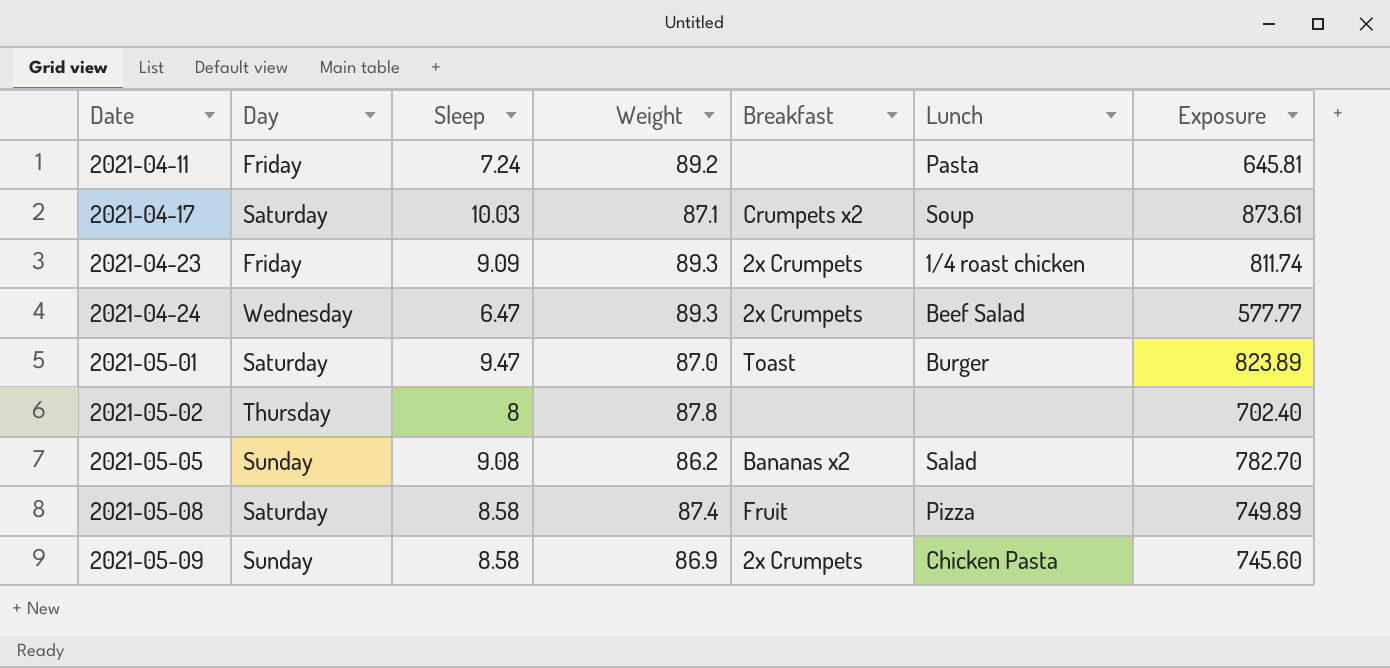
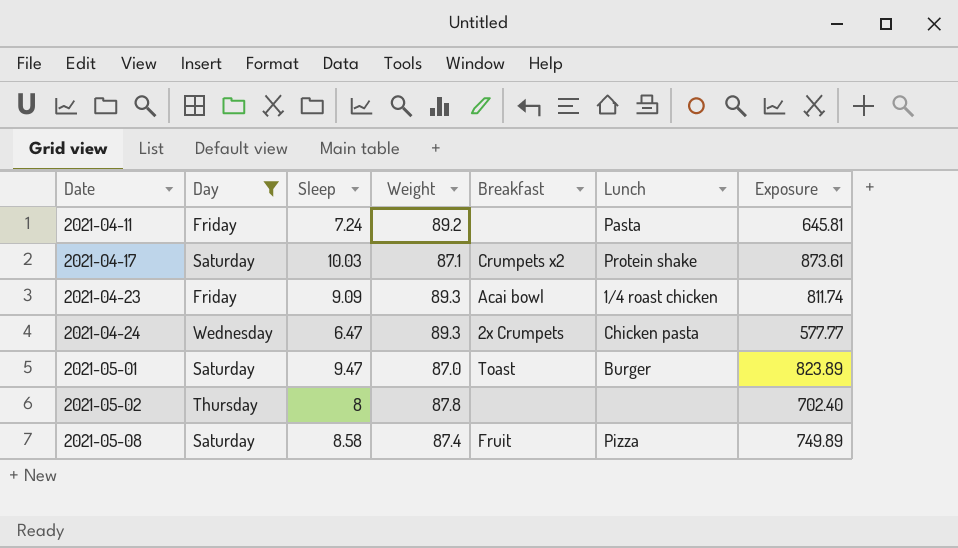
filter: none -> Day != Sunday
2021-04-17 | Lunch: Soup -> Protein shake
2021-04-23 | Breakfast: 2x Crumpets -> Acai bowl
2021-04-24 | Lunch: Beef Salad -> Chicken pasta

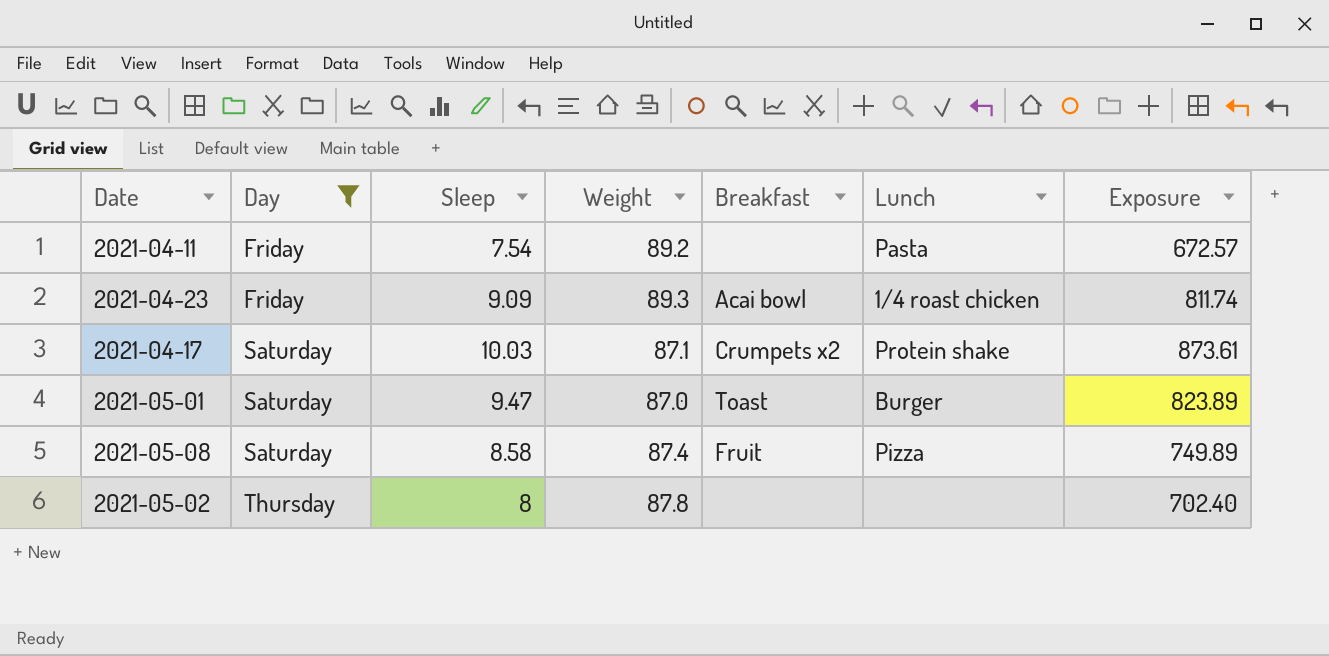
row order: Date ascending -> Day ascending
row 2021-04-24: Wednesday | 6.47 | 89.3 | 2x Crumpets | Chicken pasta | 577.77 -> none
2021-04-11 | Sleep: 7.24 -> 7.54
2021-04-11 | Exposure: 645.81 -> 672.57

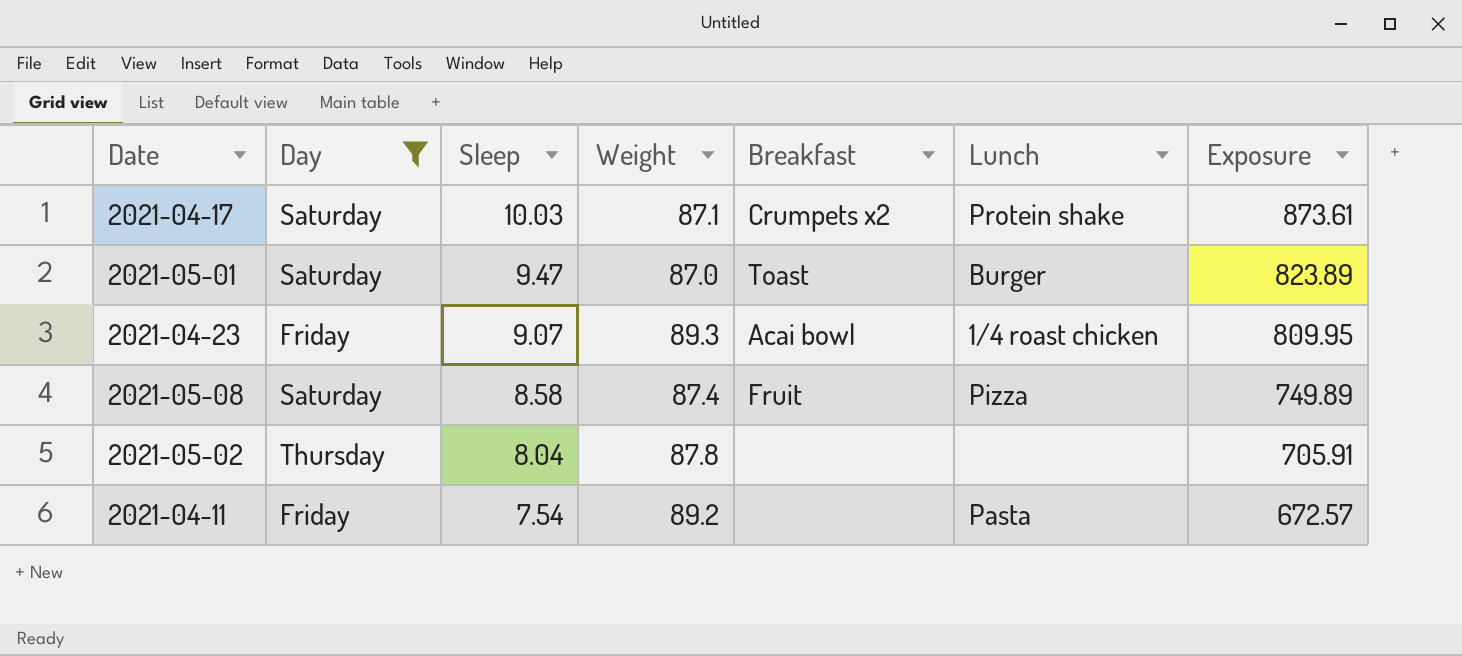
row order: Day ascending -> Sleep descending
2021-04-23 | Sleep: 9.09 -> 9.07
2021-04-23 | Exposure: 811.74 -> 809.95
2021-05-02 | Sleep: 8 -> 8.04
2021-05-02 | Exposure: 702.40 -> 705.91

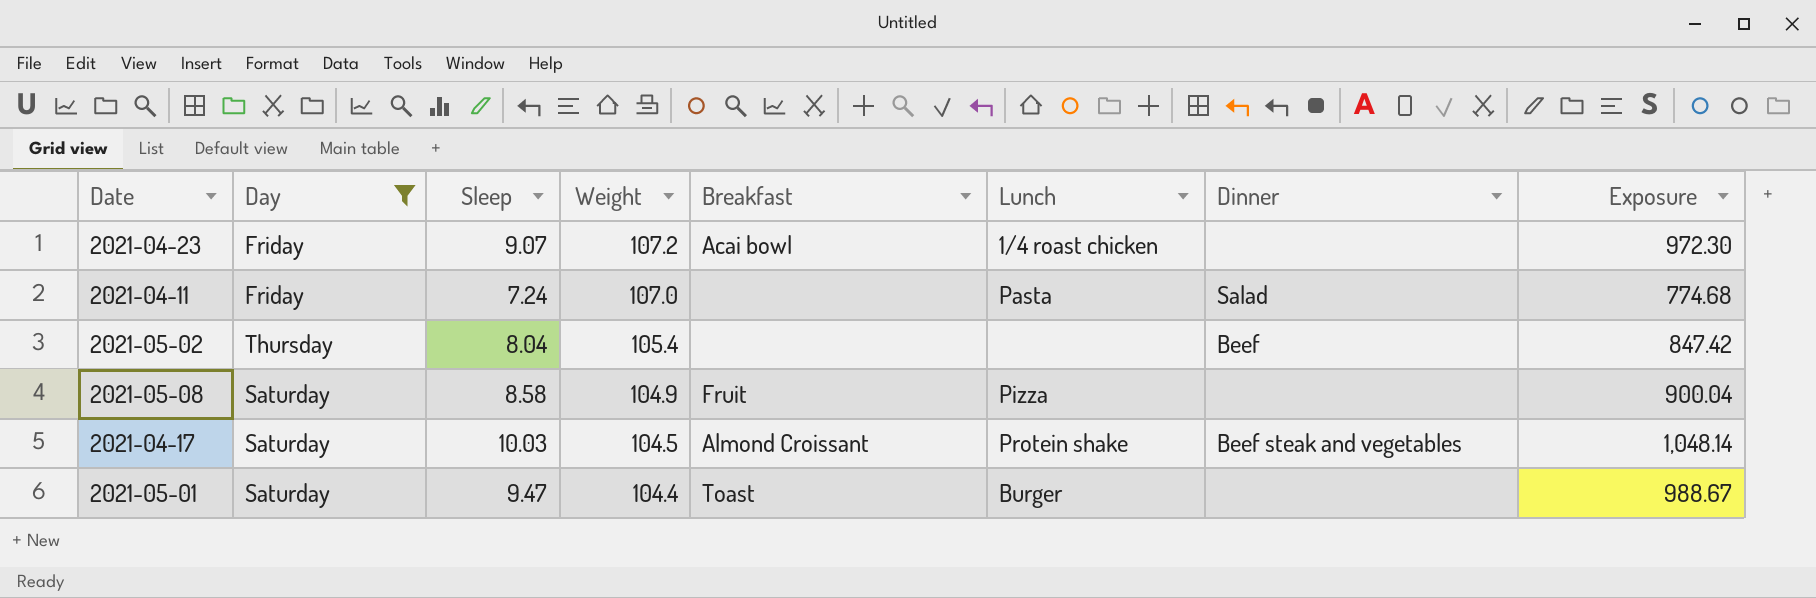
row order: Sleep descending -> Weight descending
column Dinner | position: none -> 7
2021-04-23 | Weight: 89.3 -> 107.2
2021-04-23 | Exposure: 809.95 -> 972.30
2021-04-11 | Sleep: 7.54 -> 7.24
2021-04-11 | Weight: 89.2 -> 107.0
2021-04-11 | Exposure: 672.57 -> 774.68
2021-05-02 | Weight: 87.8 -> 105.4
2021-05-02 | Exposure: 705.91 -> 847.42
2021-05-08 | Weight: 87.4 -> 104.9
2021-05-08 | Exposure: 749.89 -> 900.04
2021-04-17 | Weight: 87.1 -> 104.5
2021-04-17 | Breakfast: Crumpets x2 -> Almond Croissant
2021-04-17 | Exposure: 873.61 -> 1,048.14
2021-05-01 | Weight: 87.0 -> 104.4
2021-05-01 | Exposure: 823.89 -> 988.67

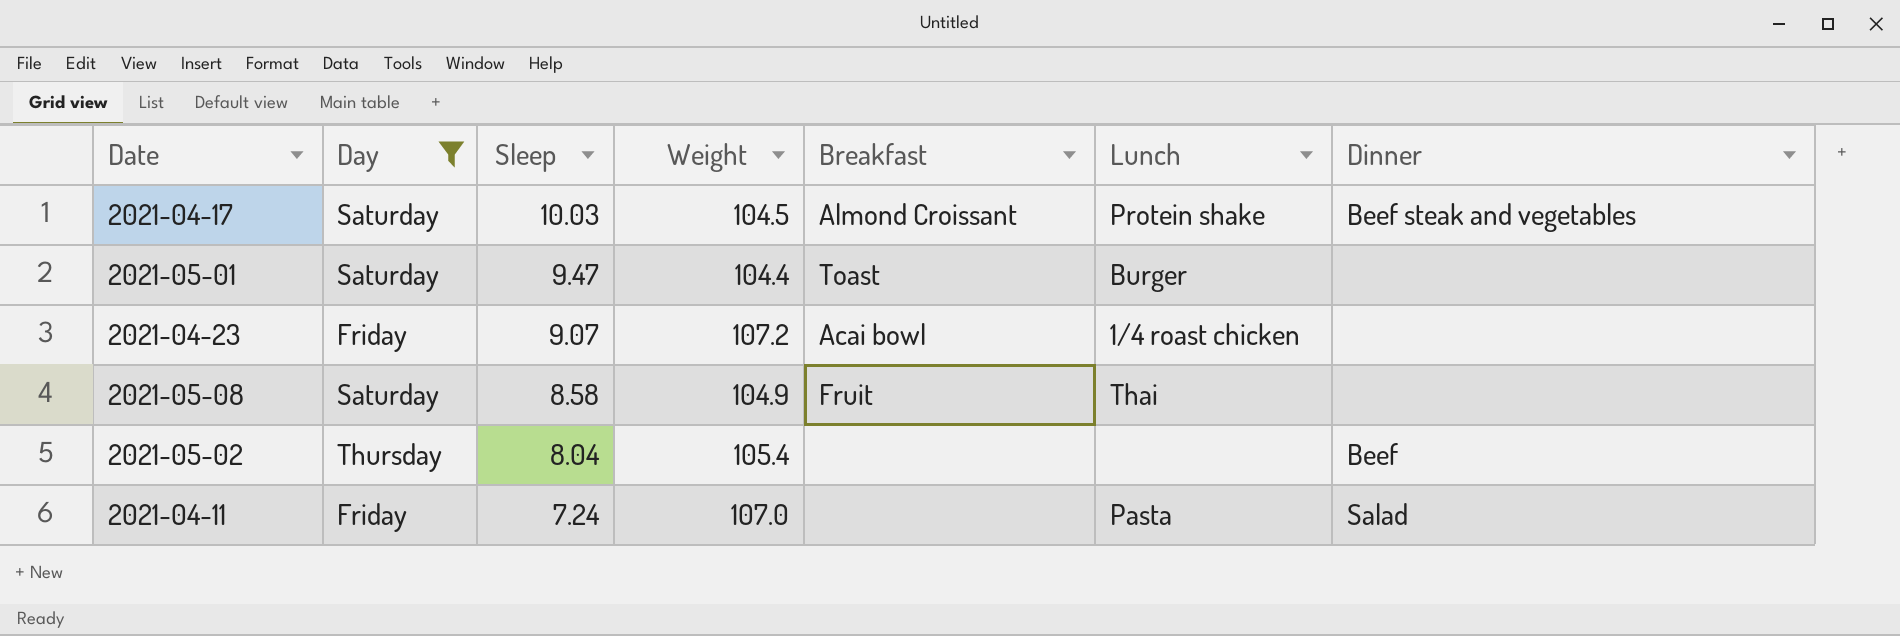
row order: Weight descending -> Sleep descending
column Exposure | formula: [Sleep] * [Weight] -> none
2021-05-08 | Lunch: Pizza -> Thai

